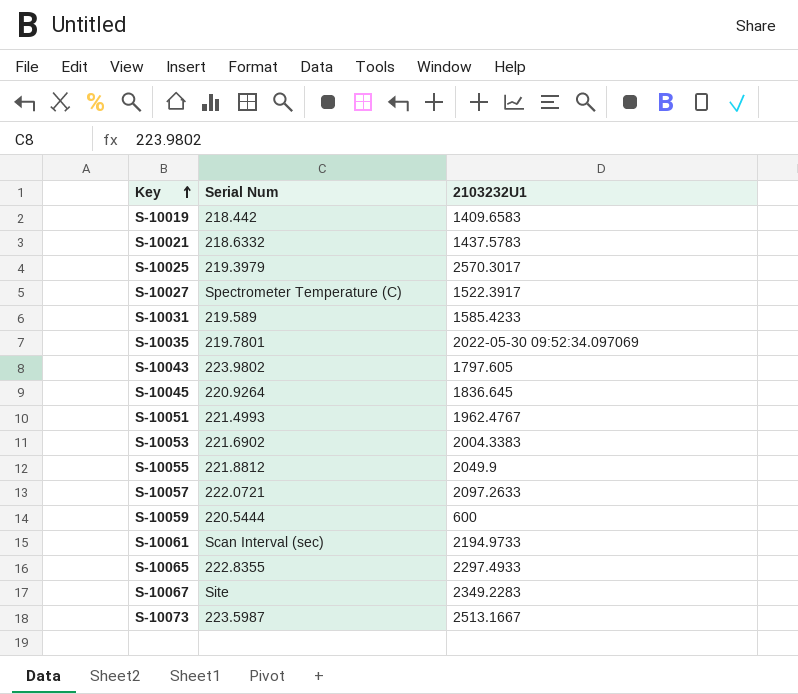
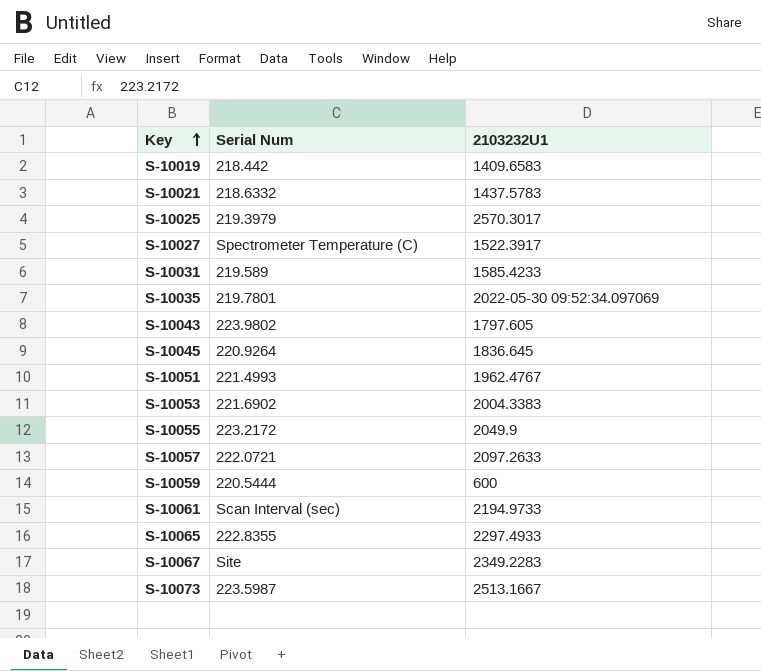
S-10055 | Serial Num: 221.8812 -> 223.2172

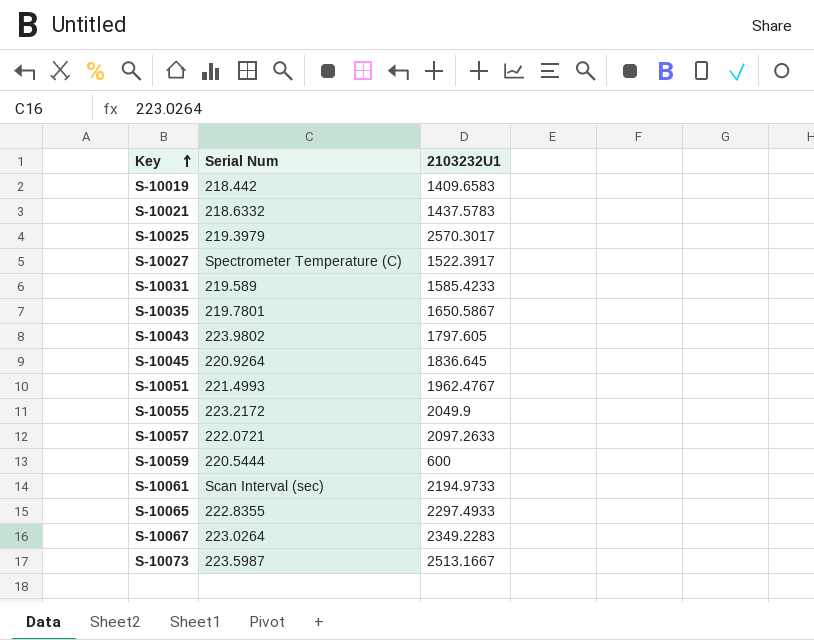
row S-10053: 221.6902 | 2004.3383 -> none
S-10035 | 2103232U1: 2022-05-30 09:52:34.097069 -> 1650.5867
S-10067 | Serial Num: Site -> 223.0264

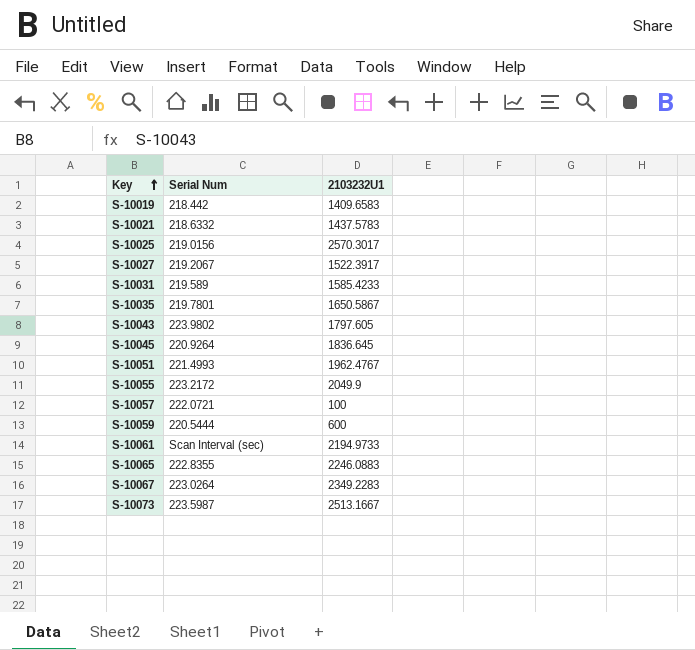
S-10025 | Serial Num: 219.3979 -> 219.0156
S-10027 | Serial Num: Spectrometer Temperature (C) -> 219.2067
S-10057 | 2103232U1: 2097.2633 -> 100
S-10065 | 2103232U1: 2297.4933 -> 2246.0883

